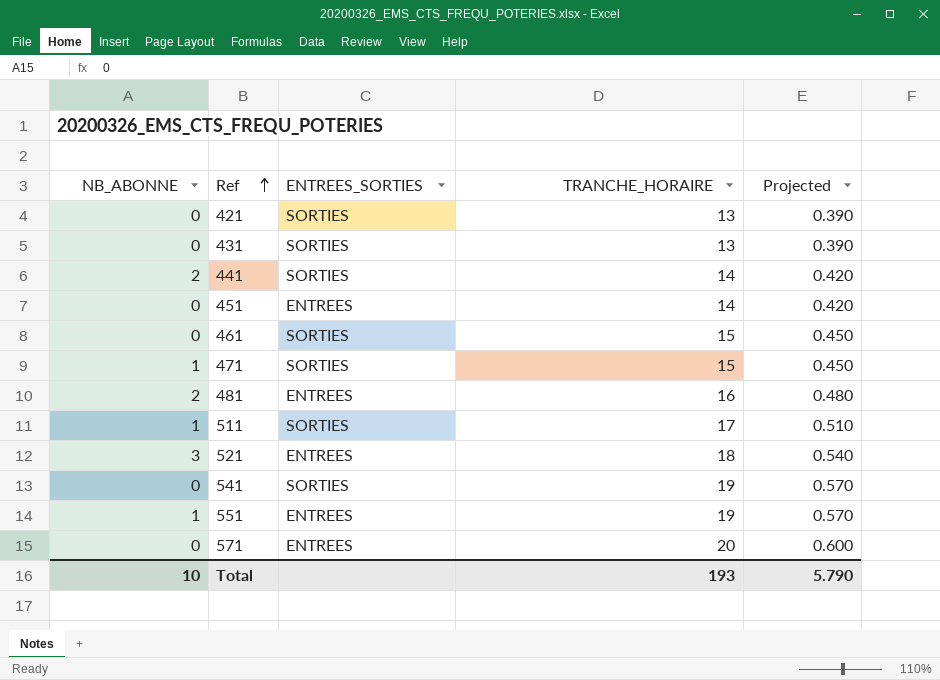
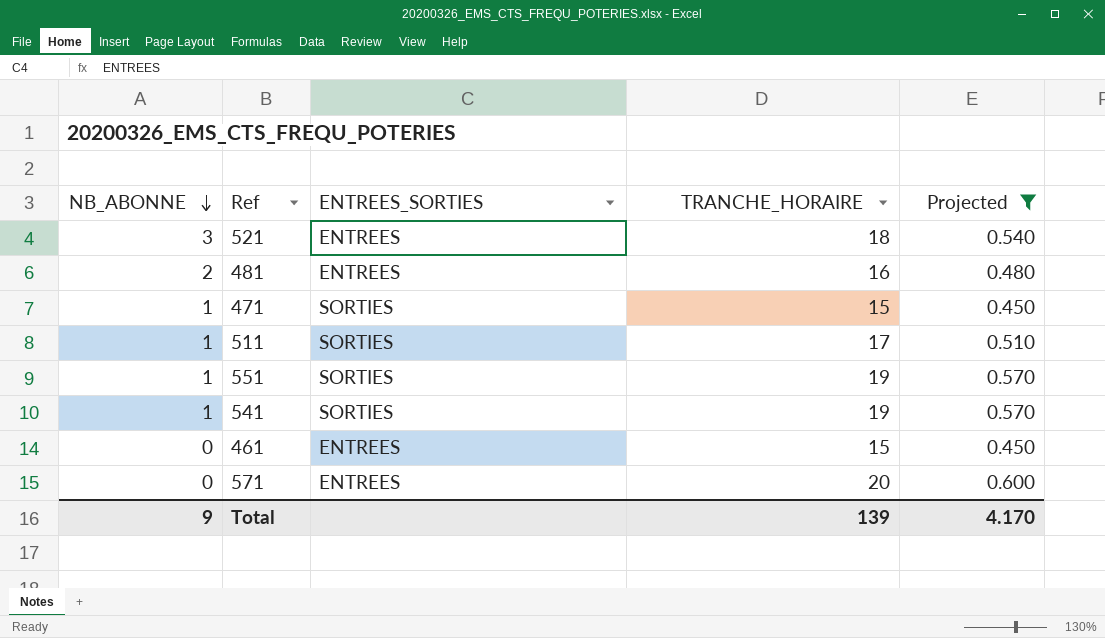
filter: none -> Projected >= 0.450
row order: Ref ascending -> NB_ABONNE descending
551 | ENTREES_SORTIES: ENTREES -> SORTIES
541 | NB_ABONNE: 0 -> 1
461 | ENTREES_SORTIES: SORTIES -> ENTREES
Total | NB_ABONNE: 10 -> 9
Total | TRANCHE_HORAIRE: 193 -> 139
Total | Projected: 5.790 -> 4.170

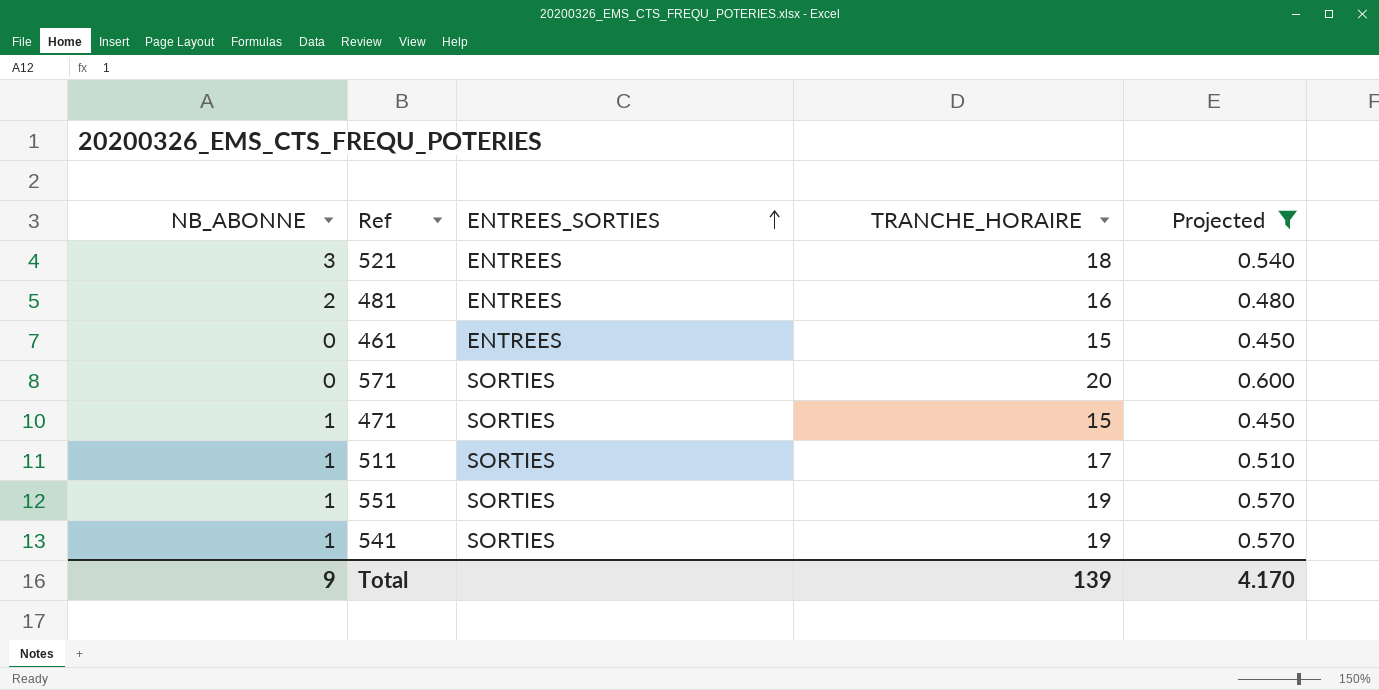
row order: NB_ABONNE descending -> ENTREES_SORTIES ascending
571 | ENTREES_SORTIES: ENTREES -> SORTIES

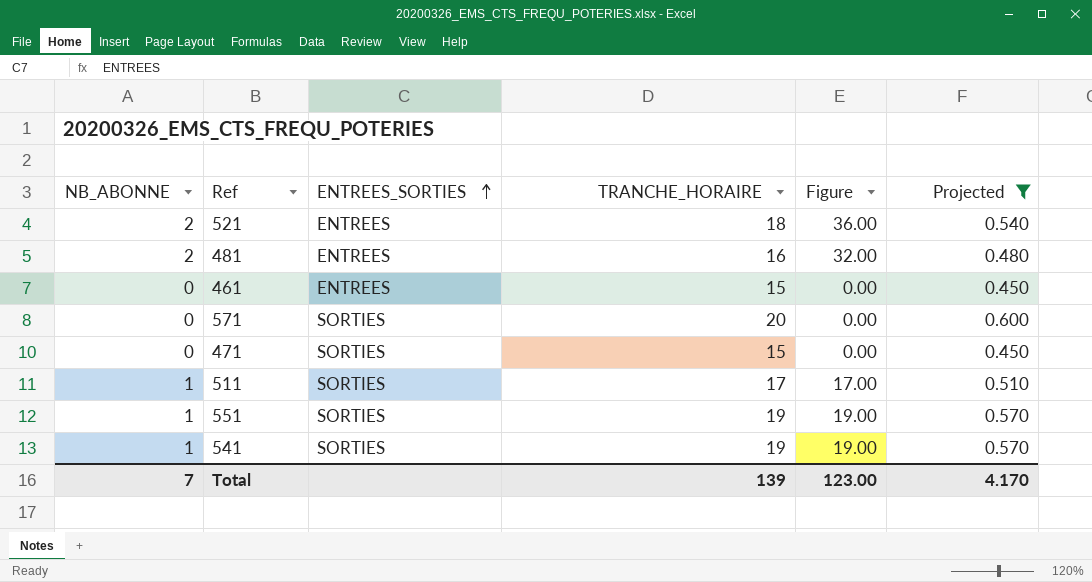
column Figure | formula: none -> [NB_ABONNE] * [TRANCHE_HORAIRE]
521 | NB_ABONNE: 3 -> 2
471 | NB_ABONNE: 1 -> 0
Total | NB_ABONNE: 9 -> 7

